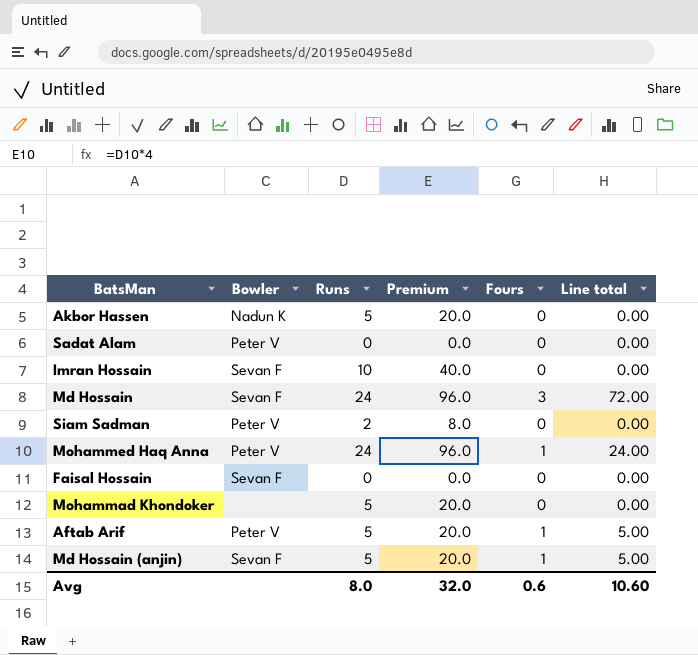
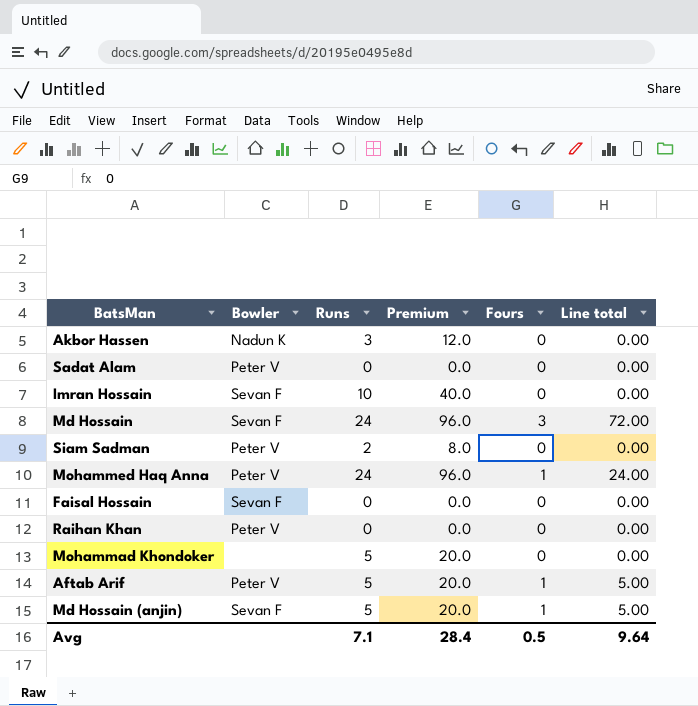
Akbor Hassen | Runs: 5 -> 3
Akbor Hassen | Premium: 20.0 -> 12.0
row Raihan Khan: none -> Peter V | 0 | 0.0 | 0 | 0.00
Avg | Runs: 8.0 -> 7.1
Avg | Premium: 32.0 -> 28.4
Avg | Fours: 0.6 -> 0.5
Avg | Line total: 10.60 -> 9.64

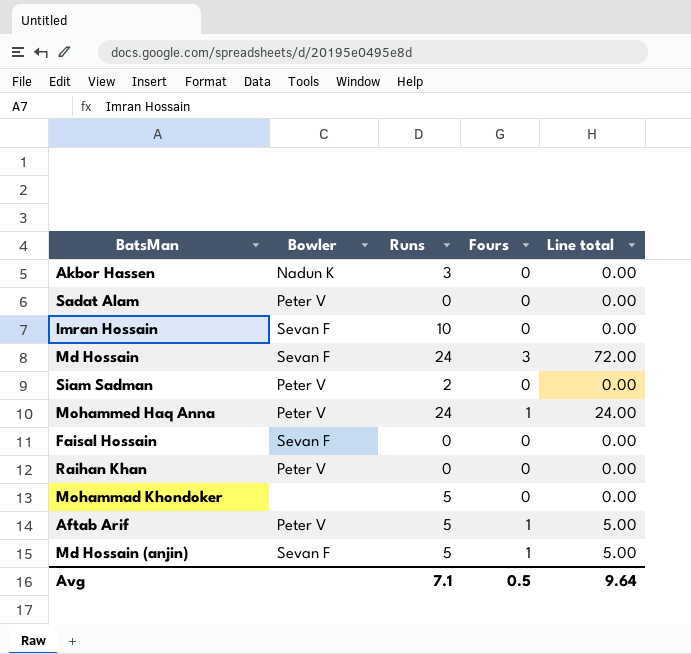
column Premium | formula: [Runs] * 4 -> none

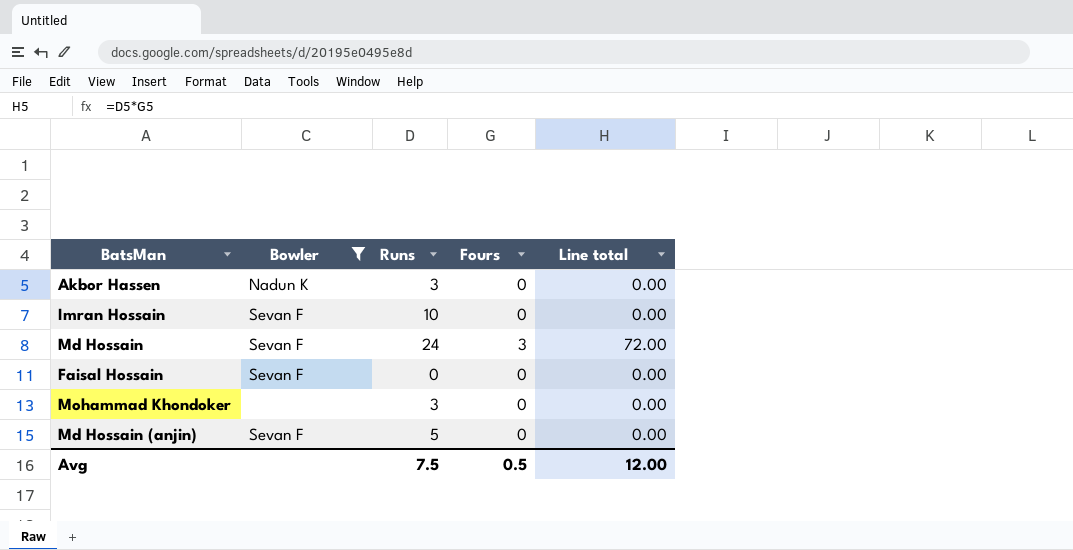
filter: none -> Bowler != Peter V
Mohammad Khondoker | Runs: 5 -> 3
Md Hossain (anjin) | Fours: 1 -> 0
Md Hossain (anjin) | Line total: 5.00 -> 0.00
Avg | Runs: 7.1 -> 7.5
Avg | Line total: 9.64 -> 12.00

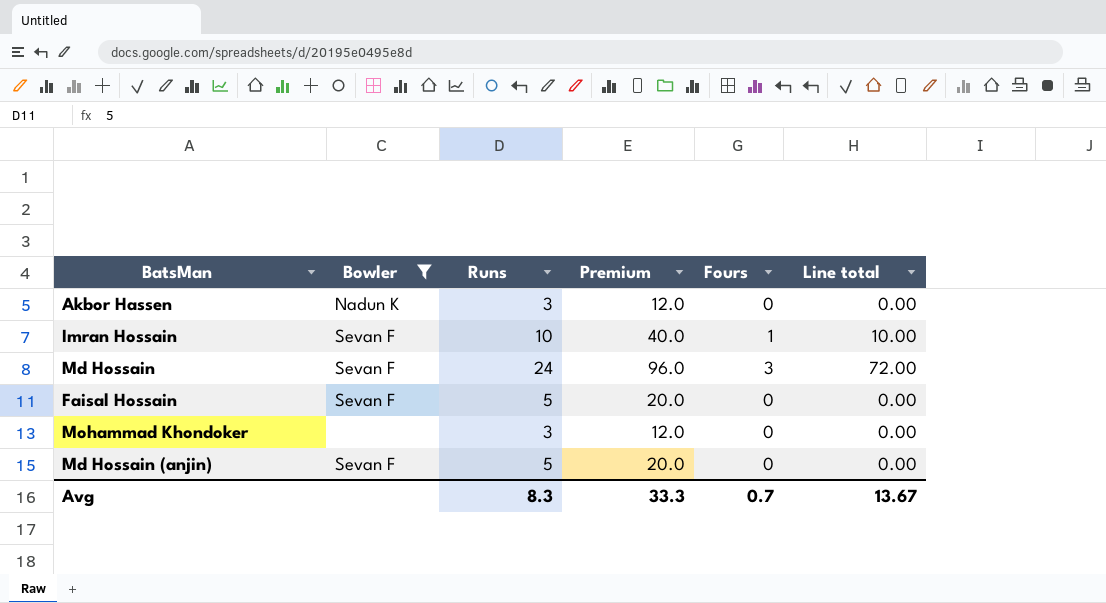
column Premium | formula: none -> [Runs] * 4
Imran Hossain | Fours: 0 -> 1
Imran Hossain | Line total: 0.00 -> 10.00
Faisal Hossain | Runs: 0 -> 5
Avg | Runs: 7.5 -> 8.3
Avg | Fours: 0.5 -> 0.7
Avg | Line total: 12.00 -> 13.67

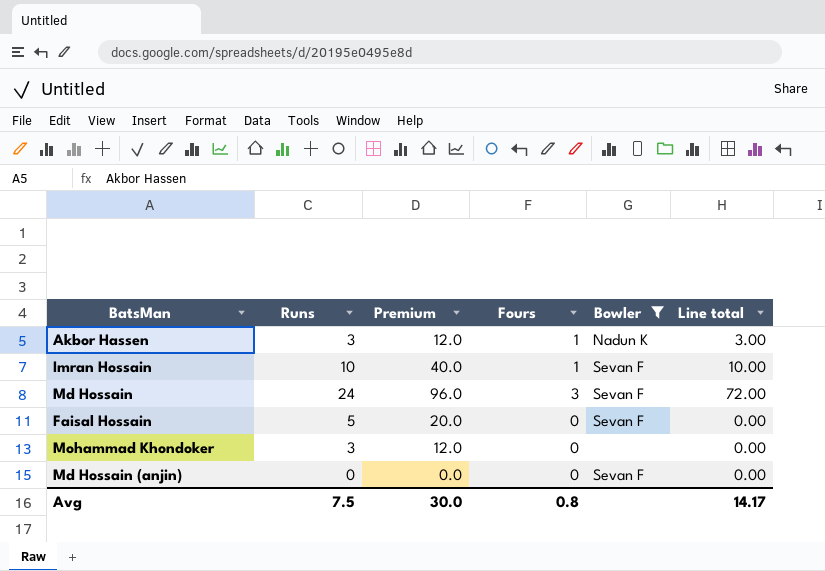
column Bowler | position: 2 -> 5
Akbor Hassen | Fours: 0 -> 1
Akbor Hassen | Line total: 0.00 -> 3.00
Md Hossain (anjin) | Runs: 5 -> 0
Md Hossain (anjin) | Premium: 20.0 -> 0.0
Avg | Runs: 8.3 -> 7.5
Avg | Premium: 33.3 -> 30.0
Avg | Fours: 0.7 -> 0.8
Avg | Line total: 13.67 -> 14.17

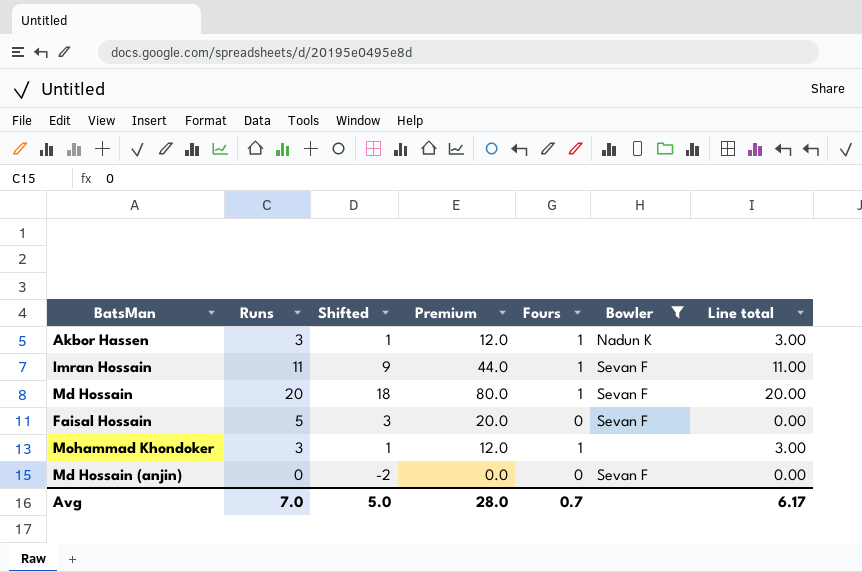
column Shifted | formula: none -> [Runs] - 2
Imran Hossain | Runs: 10 -> 11
Imran Hossain | Premium: 40.0 -> 44.0
Imran Hossain | Line total: 10.00 -> 11.00
Md Hossain | Runs: 24 -> 20
Md Hossain | Premium: 96.0 -> 80.0
Md Hossain | Fours: 3 -> 1
Md Hossain | Line total: 72.00 -> 20.00
Mohammad Khondoker | Fours: 0 -> 1
Mohammad Khondoker | Line total: 0.00 -> 3.00
Avg | Runs: 7.5 -> 7.0
Avg | Premium: 30.0 -> 28.0
Avg | Fours: 0.8 -> 0.7
Avg | Line total: 14.17 -> 6.17

